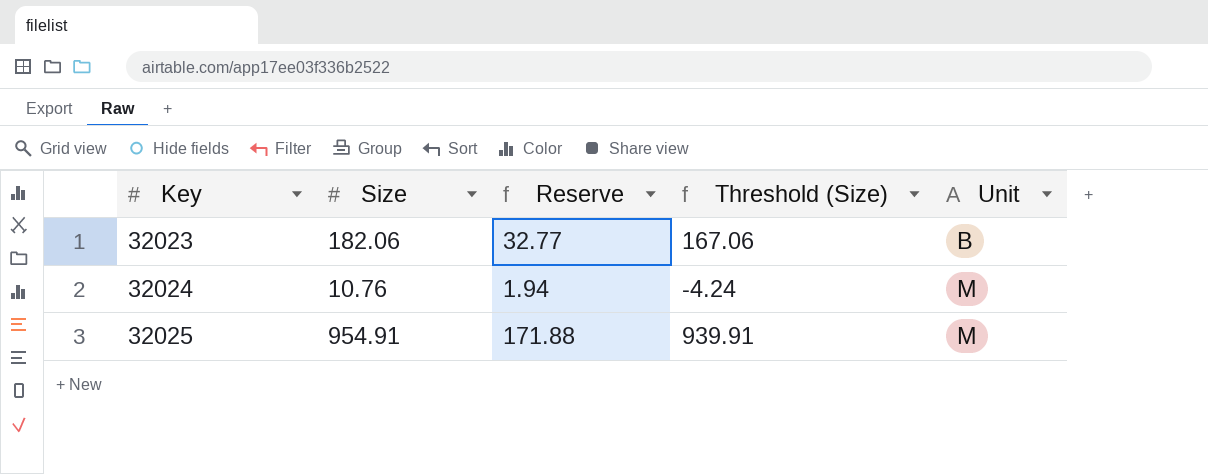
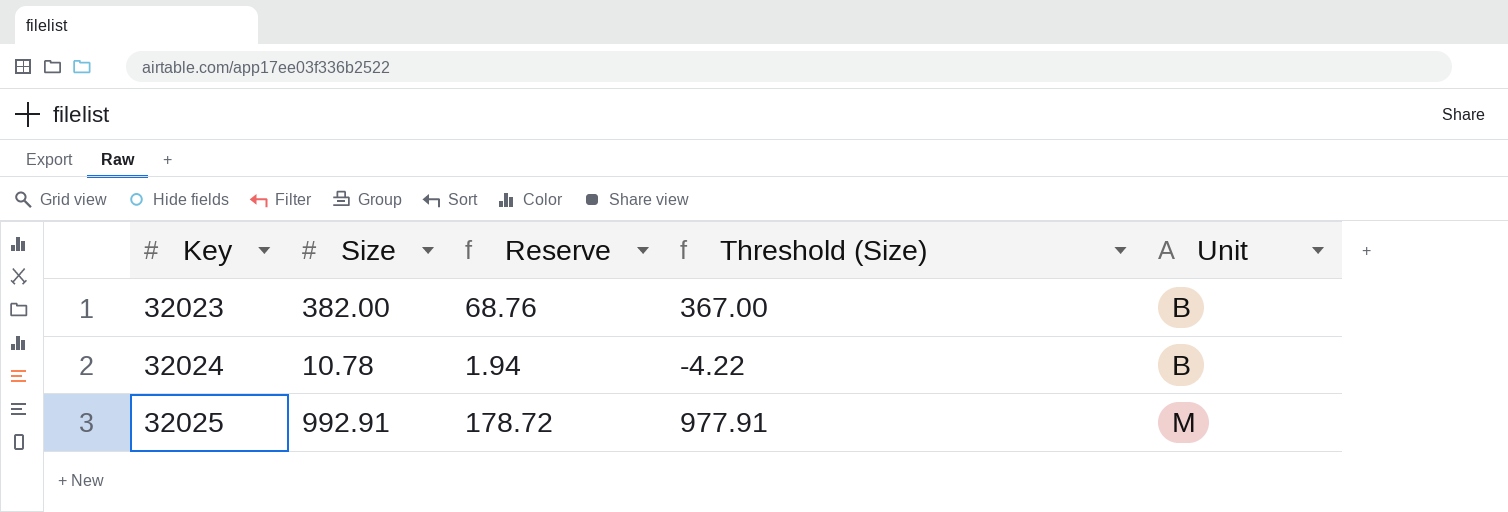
32023 | Size: 182.06 -> 382.00
32023 | Reserve: 32.77 -> 68.76
32023 | Threshold (Size): 167.06 -> 367.00
32024 | Size: 10.76 -> 10.78
32024 | Threshold (Size): -4.24 -> -4.22
32024 | Unit: M -> B
32025 | Size: 954.91 -> 992.91
32025 | Reserve: 171.88 -> 178.72
32025 | Threshold (Size): 939.91 -> 977.91

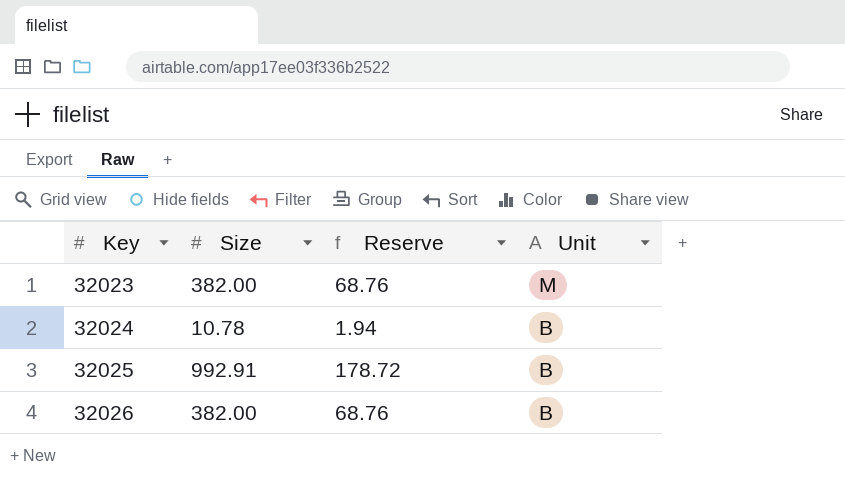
column Threshold (Size) | formula: [Size] - 15 -> none
32023 | Unit: B -> M
32025 | Unit: M -> B
row 32026: none -> 382.00 | 68.76 | B

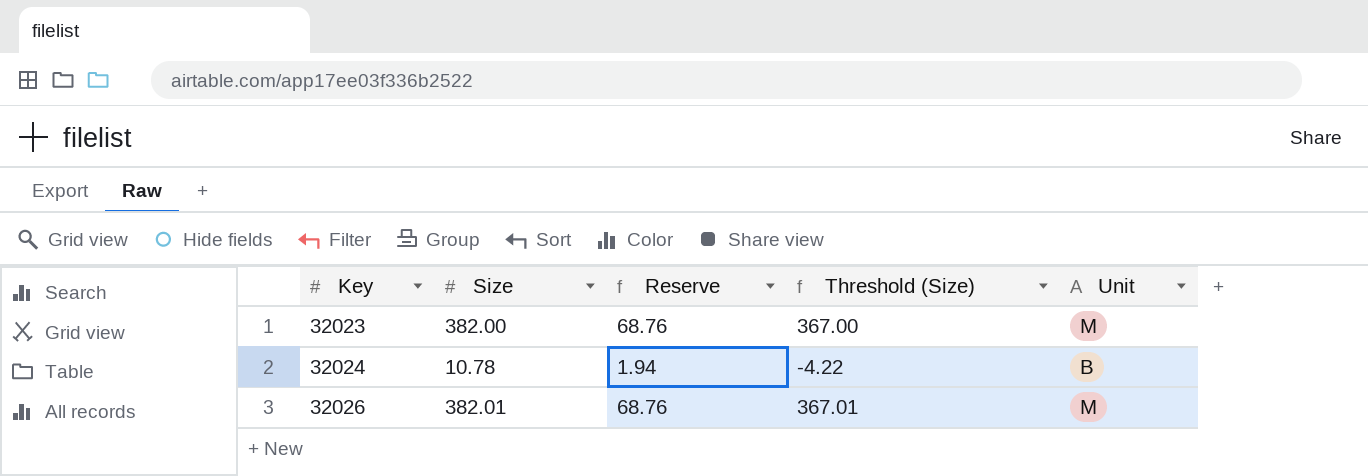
column Threshold (Size) | formula: none -> [Size] - 15
row 32025: 992.91 | 178.72 | B -> none
32026 | Size: 382.00 -> 382.01
32026 | Unit: B -> M

